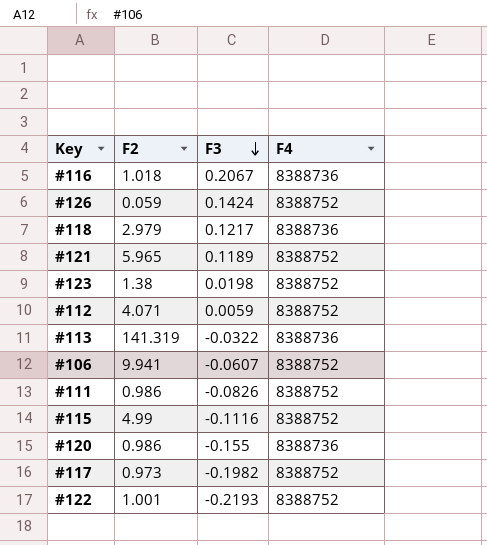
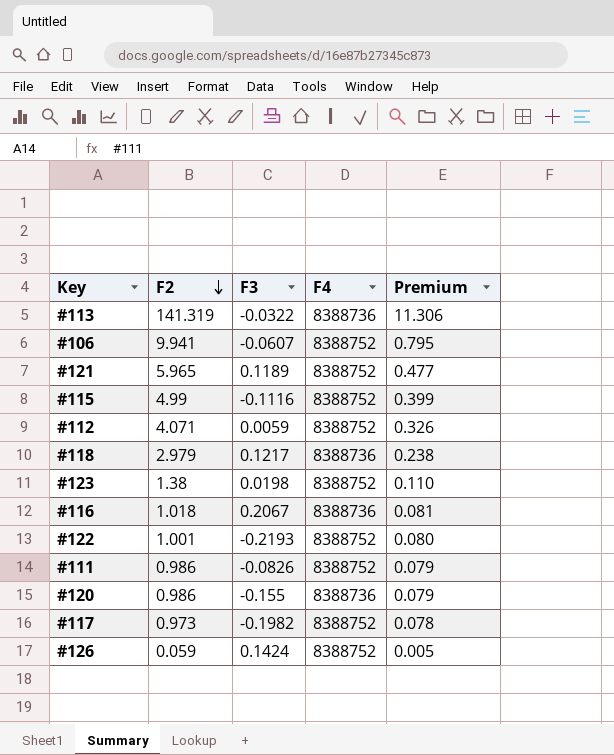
row order: F3 descending -> F2 descending
column Premium | formula: none -> [F2] * 0.08

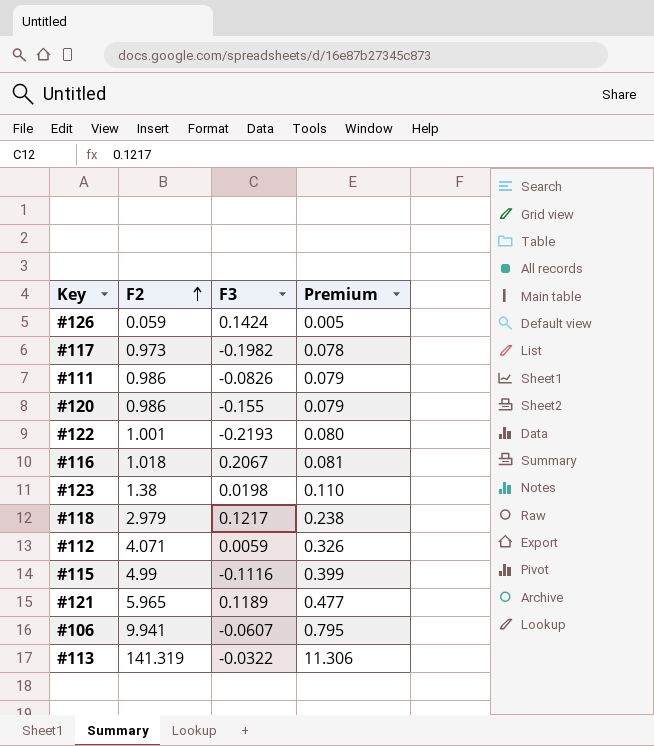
row order: F2 descending -> F2 ascending
column F4 | position: 4 -> none

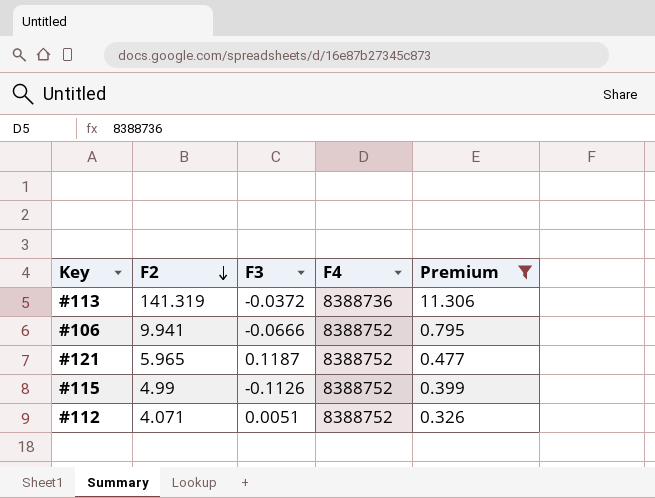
filter: none -> Premium >= 0.326
row order: F2 ascending -> F2 descending
column F4 | position: none -> 4
#113 | F3: -0.0322 -> -0.0372
#106 | F3: -0.0607 -> -0.0666
#121 | F3: 0.1189 -> 0.1187
#115 | F3: -0.1116 -> -0.1126
#112 | F3: 0.0059 -> 0.0051

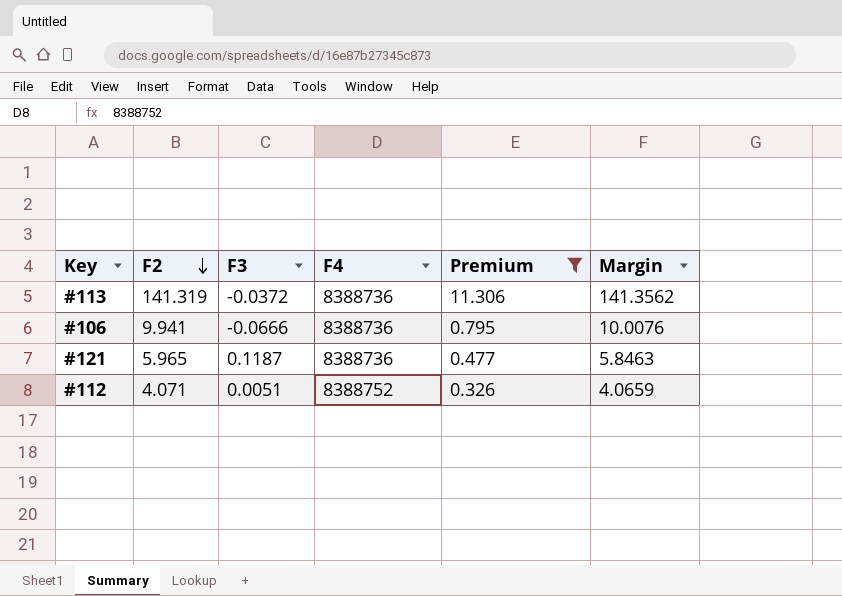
column Margin | formula: none -> [F2] - [F3]
row #115: 4.99 | -0.1126 | 8388752 | 0.399 -> none
#106 | F4: 8388752 -> 8388736
#121 | F4: 8388752 -> 8388736

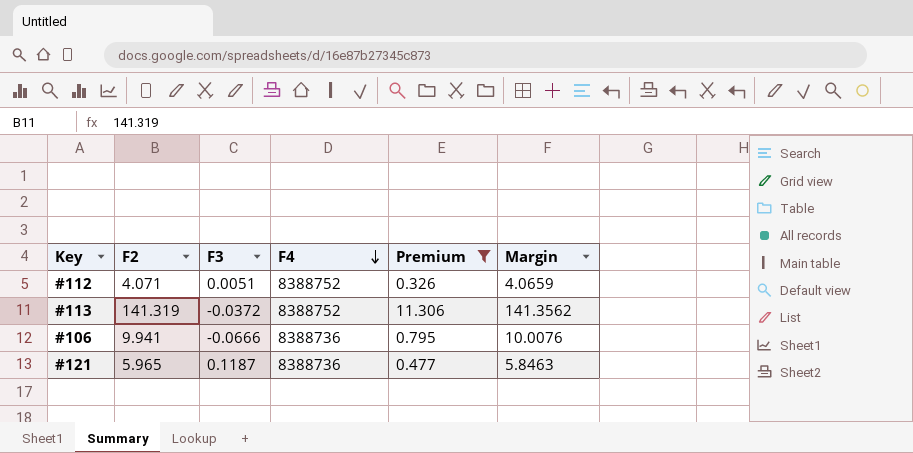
row order: F2 descending -> F4 descending
#113 | F4: 8388736 -> 8388752

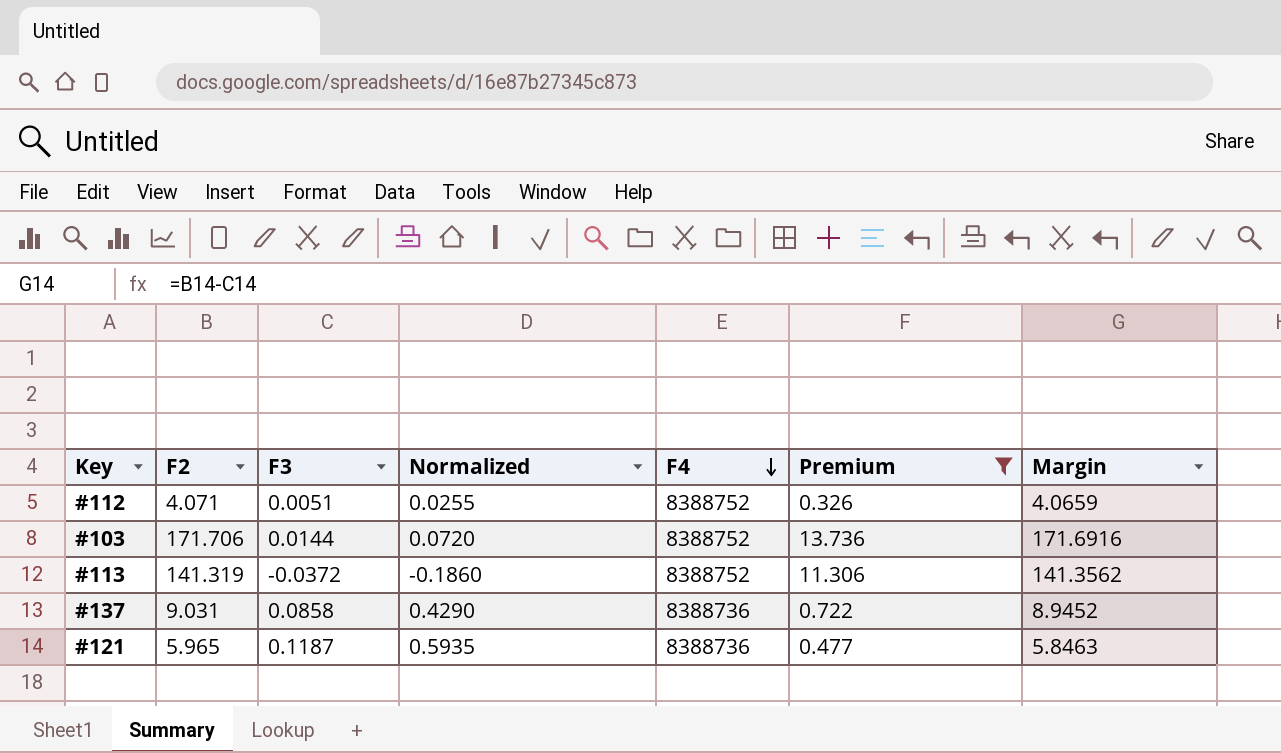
column Normalized | formula: none -> [F3] * 5
row #106: 9.941 | -0.0666 | 8388736 | 0.795 | 10.0076 -> none
row #103: none -> 171.706 | 0.0144 | 0.0720 | 8388752 | 13.736 | 171.6916
row #137: none -> 9.031 | 0.0858 | 0.4290 | 8388736 | 0.722 | 8.9452

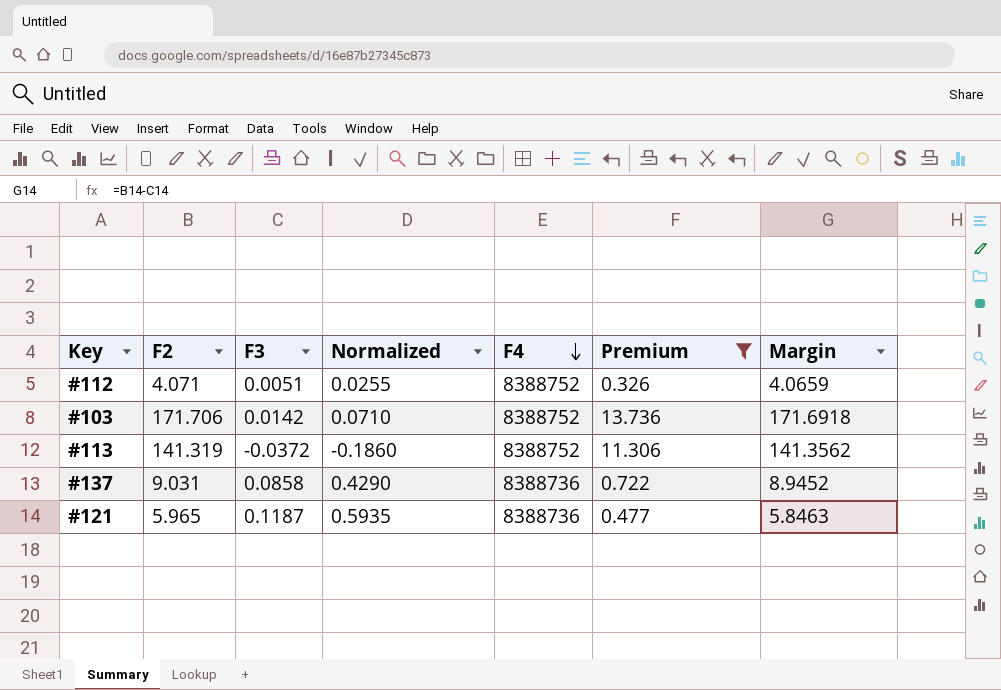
#103 | F3: 0.0144 -> 0.0142
#103 | Normalized: 0.0720 -> 0.0710
#103 | Margin: 171.6916 -> 171.6918

